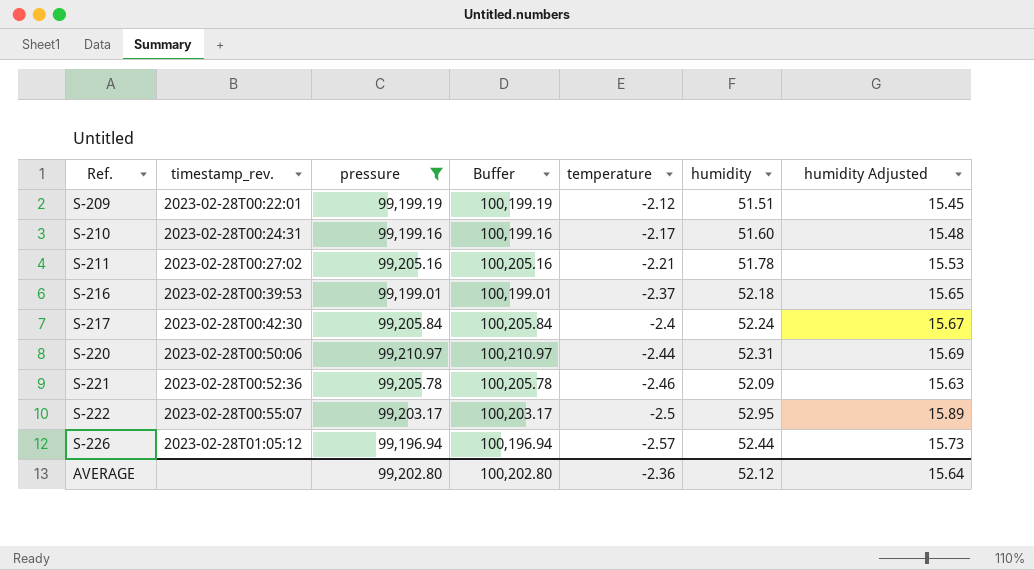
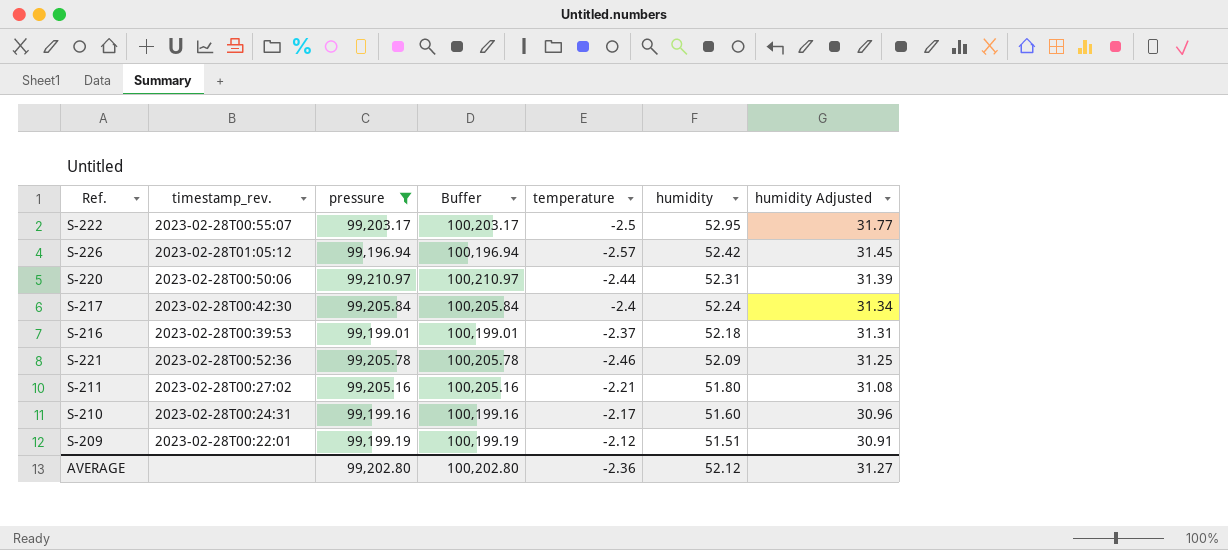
row order: Ref. ascending -> humidity descending
column humidity Adjusted | formula: [humidity] * 0.3 -> [humidity] * 0.6
S-226 | humidity: 52.44 -> 52.42
S-211 | humidity: 51.78 -> 51.80
AVERAGE | humidity Adjusted: 15.64 -> 31.27

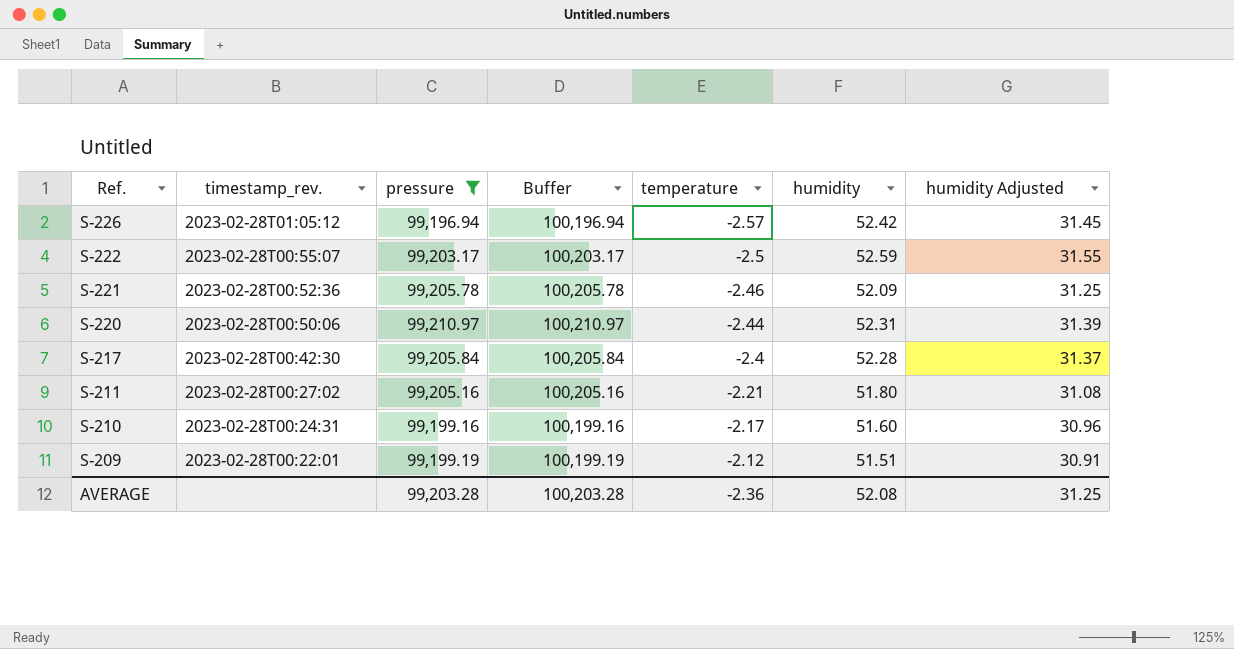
row order: humidity descending -> Ref. descending
row S-216: 2023-02-28T00:39:53 | 99,199.01 | 100,199.01 | -2.37 | 52.18 | 31.31 -> none
S-222 | humidity: 52.95 -> 52.59
S-222 | humidity Adjusted: 31.77 -> 31.55
S-217 | humidity: 52.24 -> 52.28
S-217 | humidity Adjusted: 31.34 -> 31.37
AVERAGE | pressure: 99,202.80 -> 99,203.28
AVERAGE | Buffer: 100,202.80 -> 100,203.28
AVERAGE | humidity: 52.12 -> 52.08
AVERAGE | humidity Adjusted: 31.27 -> 31.25

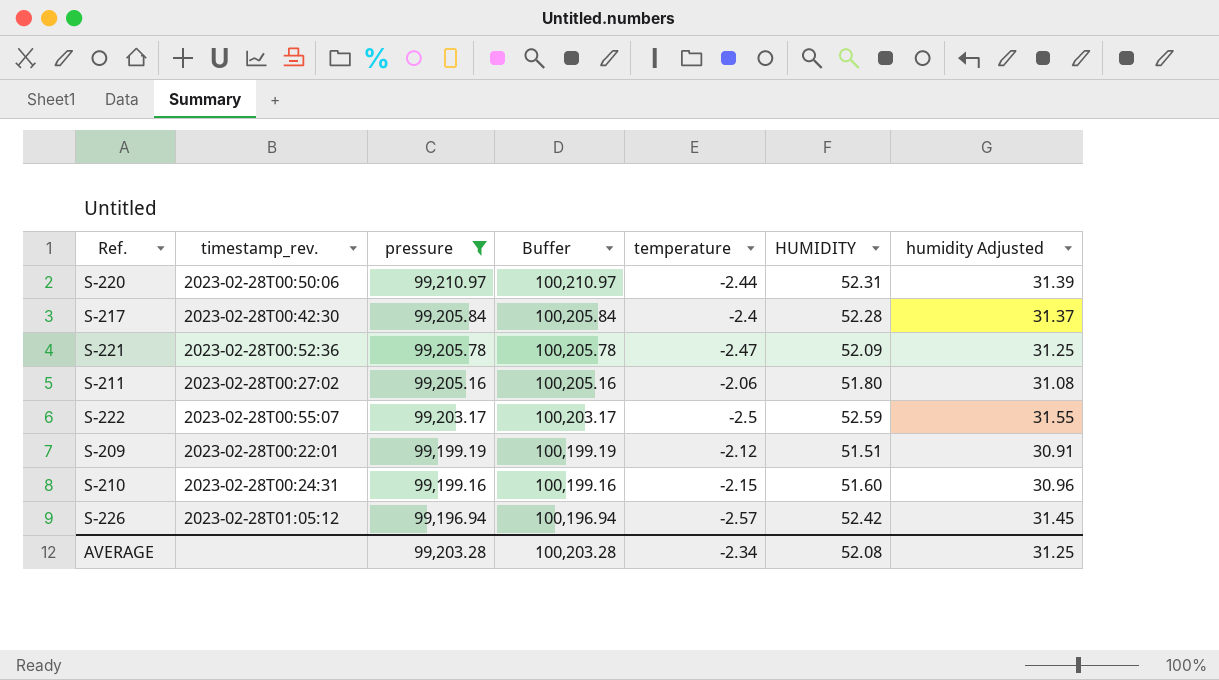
row order: Ref. descending -> pressure descending
column name: humidity -> HUMIDITY
S-221 | temperature: -2.46 -> -2.47
S-211 | temperature: -2.21 -> -2.06
S-210 | temperature: -2.17 -> -2.15
AVERAGE | temperature: -2.36 -> -2.34

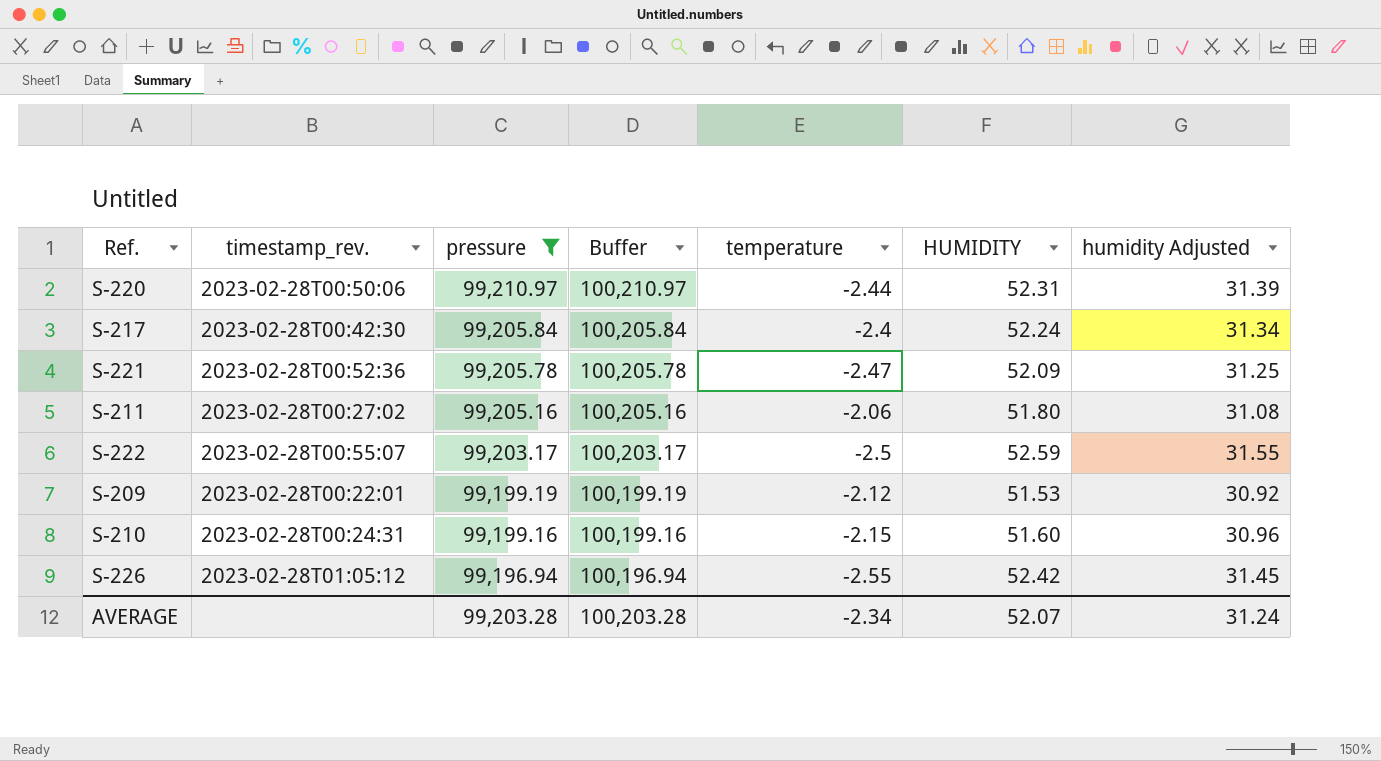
S-217 | HUMIDITY: 52.28 -> 52.24
S-217 | humidity Adjusted: 31.37 -> 31.34
S-209 | HUMIDITY: 51.51 -> 51.53
S-209 | humidity Adjusted: 30.91 -> 30.92
S-226 | temperature: -2.57 -> -2.55
AVERAGE | HUMIDITY: 52.08 -> 52.07
AVERAGE | humidity Adjusted: 31.25 -> 31.24

